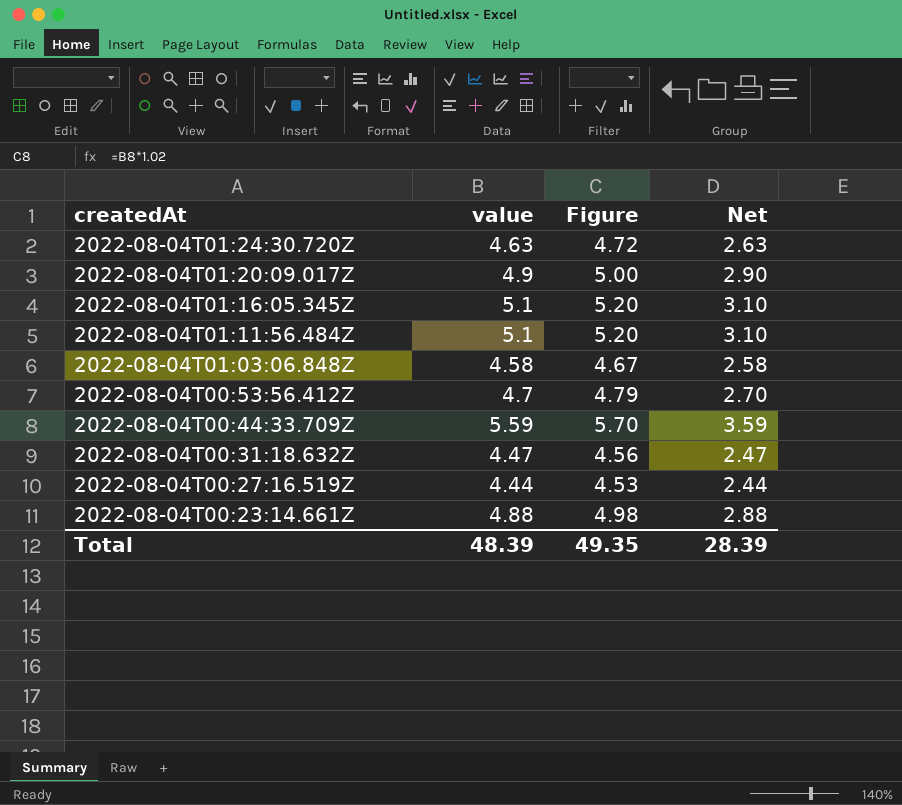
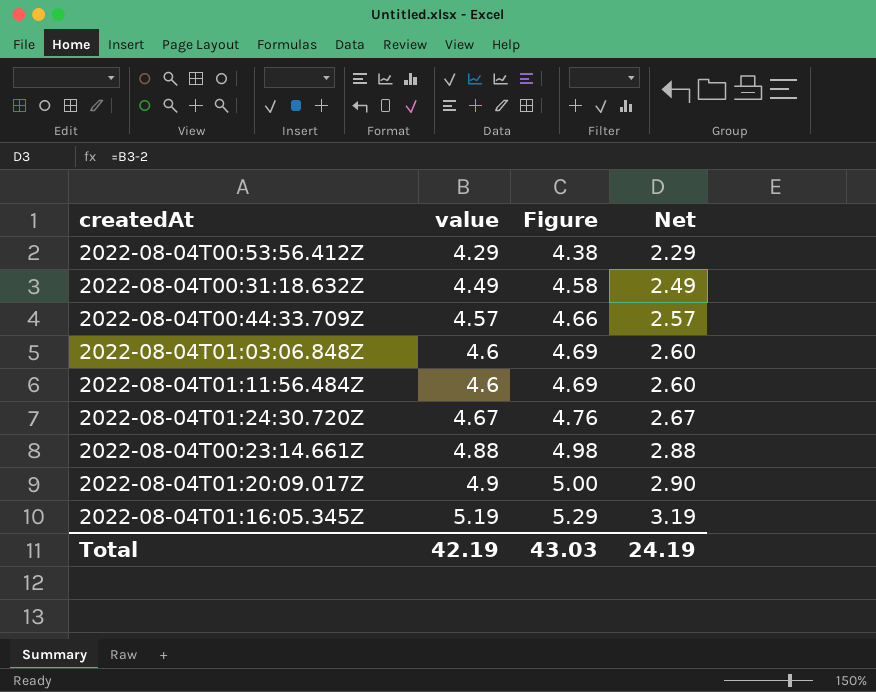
row order: createdAt descending -> value ascending
row 2022-08-04T00:27:16.519Z: 4.44 | 4.53 | 2.44 -> none
2022-08-04T00:53:56.412Z | value: 4.7 -> 4.29
2022-08-04T00:53:56.412Z | Figure: 4.79 -> 4.38
2022-08-04T00:53:56.412Z | Net: 2.70 -> 2.29
2022-08-04T00:31:18.632Z | value: 4.47 -> 4.49
2022-08-04T00:31:18.632Z | Figure: 4.56 -> 4.58
2022-08-04T00:31:18.632Z | Net: 2.47 -> 2.49
2022-08-04T00:44:33.709Z | value: 5.59 -> 4.57
2022-08-04T00:44:33.709Z | Figure: 5.70 -> 4.66
2022-08-04T00:44:33.709Z | Net: 3.59 -> 2.57
2022-08-04T01:03:06.848Z | value: 4.58 -> 4.6
2022-08-04T01:03:06.848Z | Figure: 4.67 -> 4.69
2022-08-04T01:03:06.848Z | Net: 2.58 -> 2.60
2022-08-04T01:11:56.484Z | value: 5.1 -> 4.6
2022-08-04T01:11:56.484Z | Figure: 5.20 -> 4.69
2022-08-04T01:11:56.484Z | Net: 3.10 -> 2.60
2022-08-04T01:24:30.720Z | value: 4.63 -> 4.67
2022-08-04T01:24:30.720Z | Figure: 4.72 -> 4.76
2022-08-04T01:24:30.720Z | Net: 2.63 -> 2.67
2022-08-04T01:16:05.345Z | value: 5.1 -> 5.19
2022-08-04T01:16:05.345Z | Figure: 5.20 -> 5.29
2022-08-04T01:16:05.345Z | Net: 3.10 -> 3.19
Total | value: 48.39 -> 42.19
Total | Figure: 49.35 -> 43.03
Total | Net: 28.39 -> 24.19

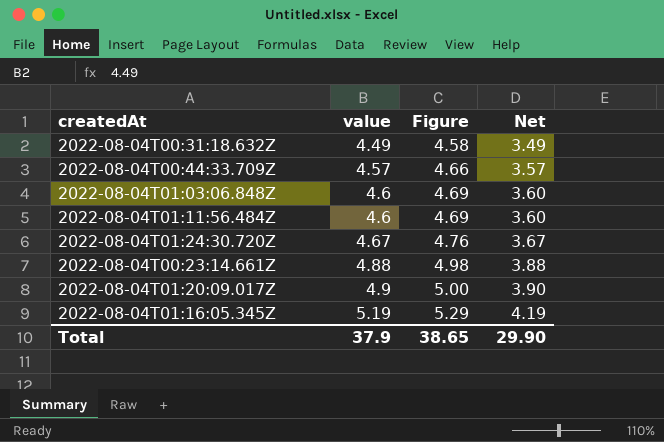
column Net | formula: [value] - 2 -> [value] - 1
row 2022-08-04T00:53:56.412Z: 4.29 | 4.38 | 2.29 -> none
Total | value: 42.19 -> 37.9
Total | Figure: 43.03 -> 38.65
Total | Net: 24.19 -> 29.90

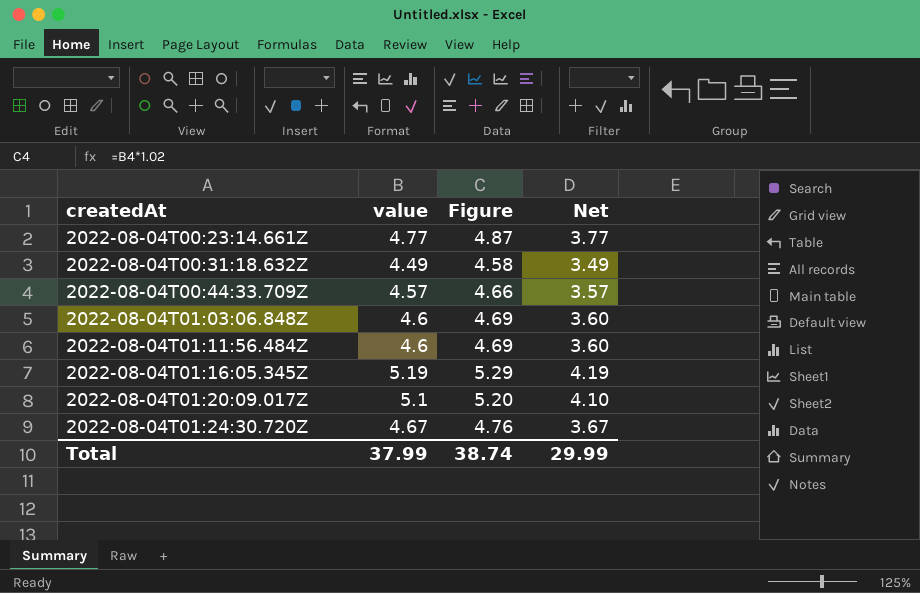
row order: value ascending -> createdAt ascending
2022-08-04T00:23:14.661Z | value: 4.88 -> 4.77
2022-08-04T00:23:14.661Z | Figure: 4.98 -> 4.87
2022-08-04T00:23:14.661Z | Net: 3.88 -> 3.77
2022-08-04T01:20:09.017Z | value: 4.9 -> 5.1
2022-08-04T01:20:09.017Z | Figure: 5.00 -> 5.20
2022-08-04T01:20:09.017Z | Net: 3.90 -> 4.10
Total | value: 37.9 -> 37.99
Total | Figure: 38.65 -> 38.74
Total | Net: 29.90 -> 29.99

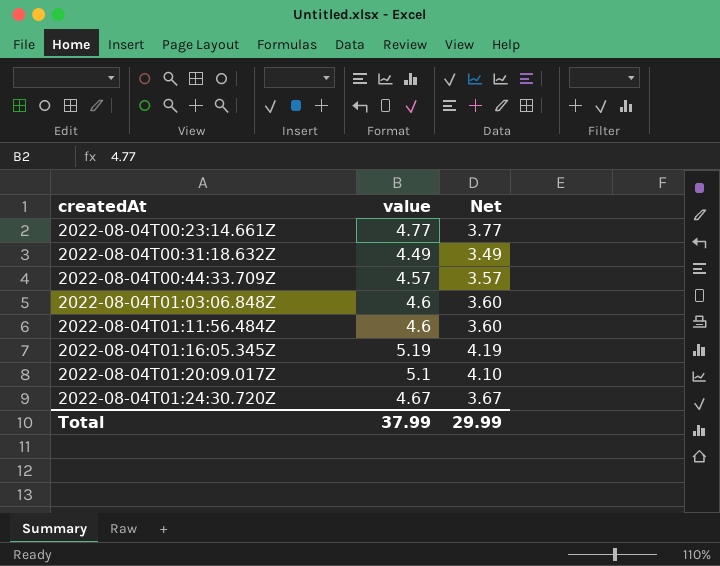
column Figure | formula: [value] * 1.02 -> none

